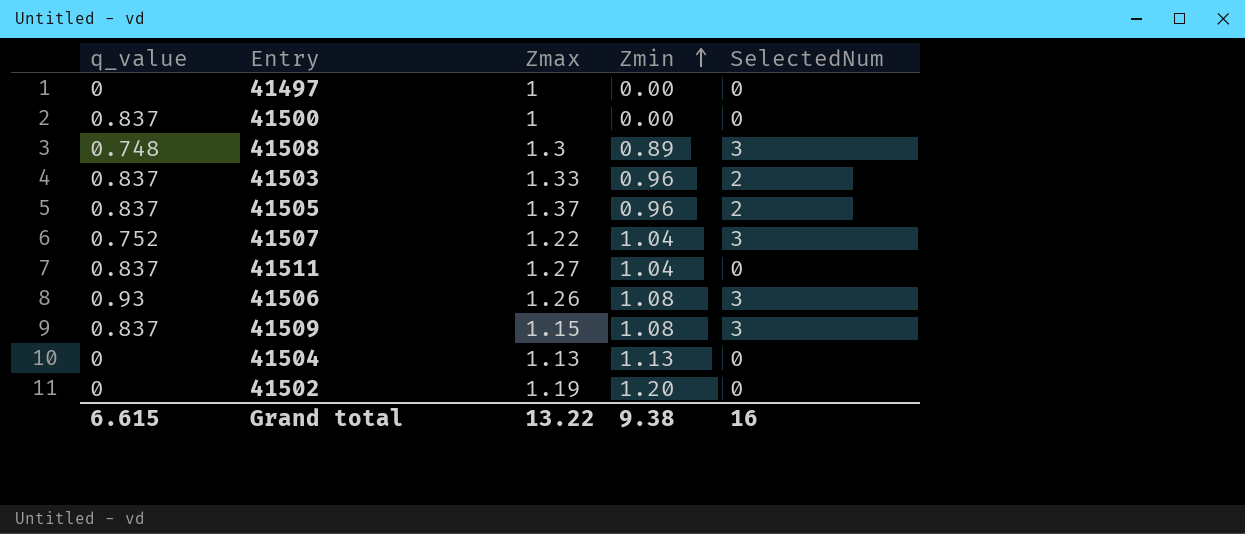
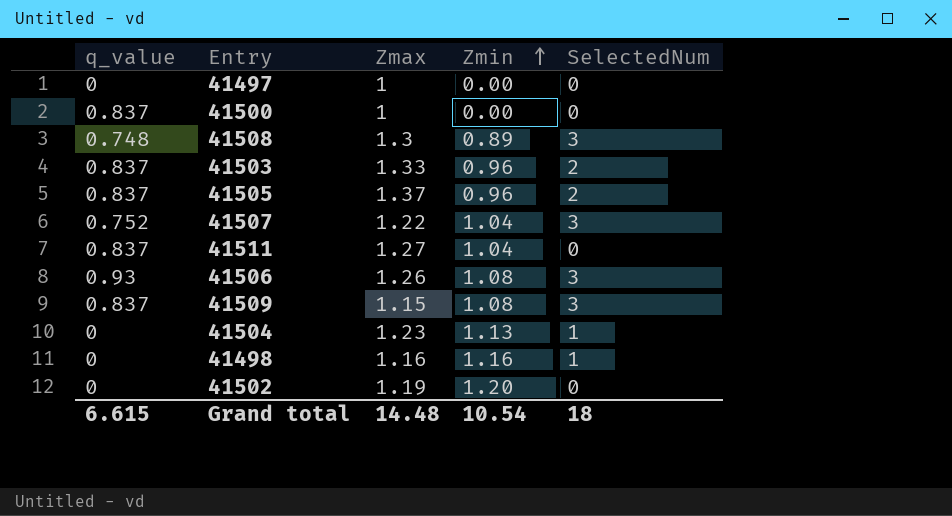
41504 | Zmax: 1.13 -> 1.23
41504 | SelectedNum: 0 -> 1
row 41498: none -> 0 | 1.16 | 1.16 | 1
Grand total | Zmax: 13.22 -> 14.48
Grand total | Zmin: 9.38 -> 10.54
Grand total | SelectedNum: 16 -> 18

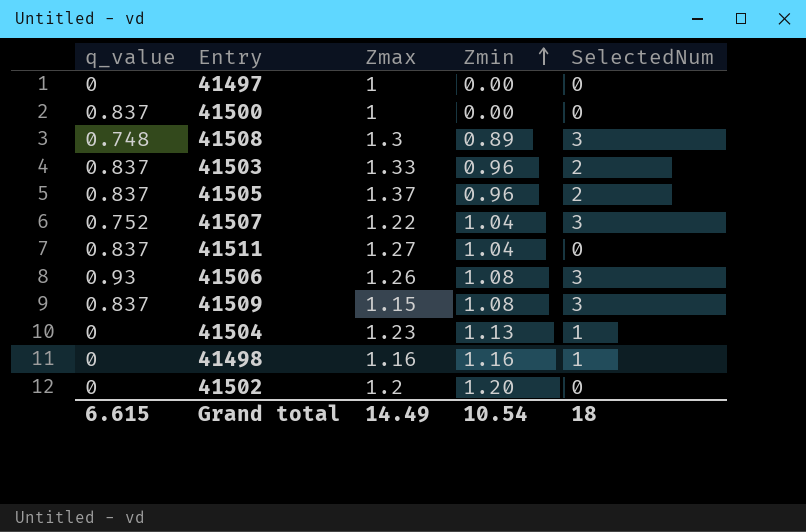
41502 | Zmax: 1.19 -> 1.2
Grand total | Zmax: 14.48 -> 14.49

